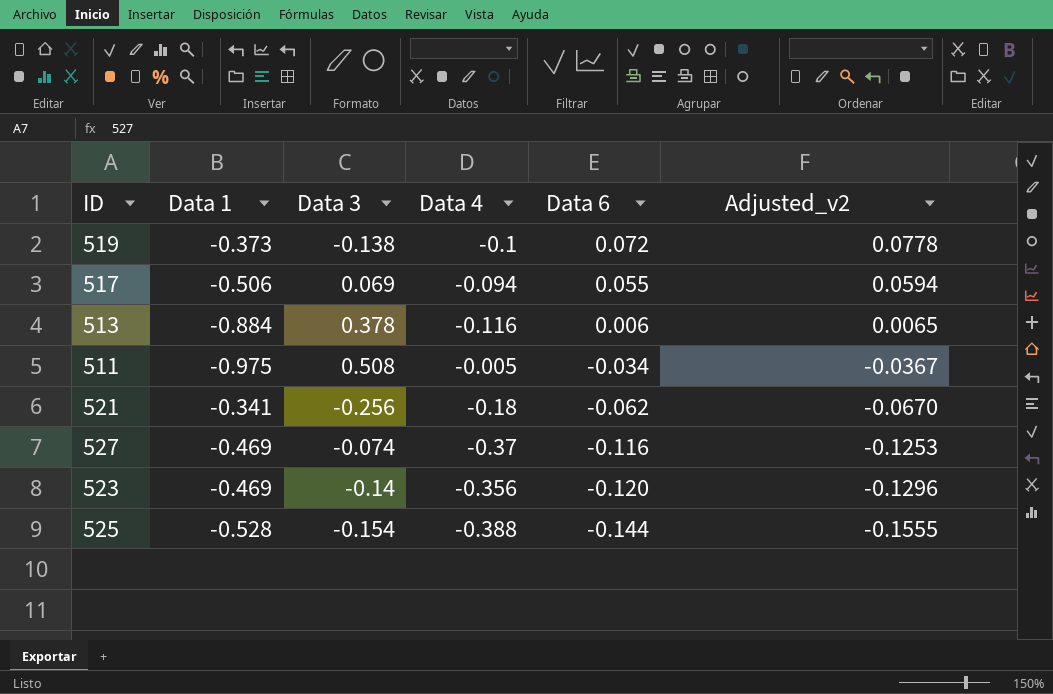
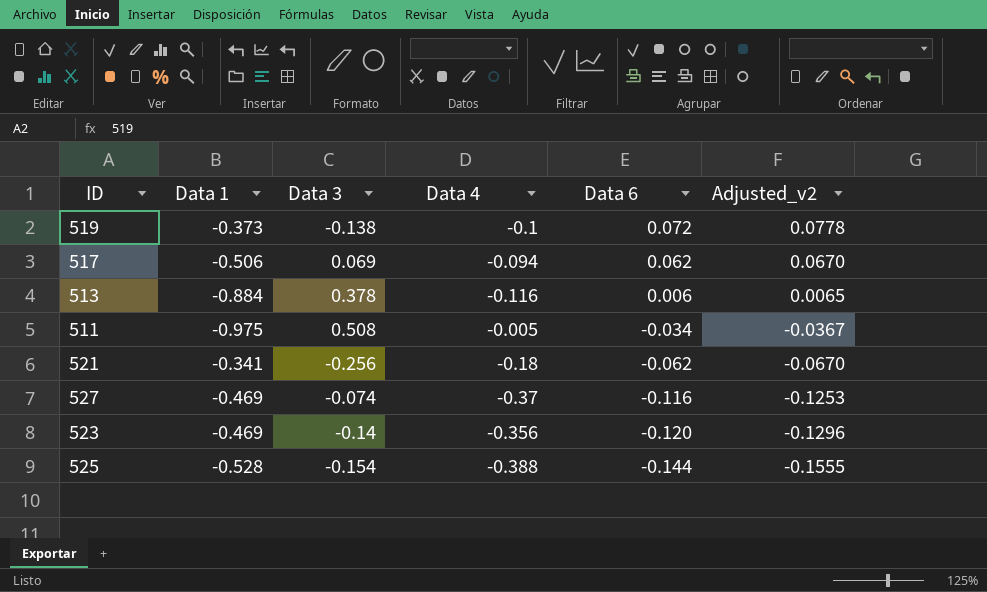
517 | Data 6: 0.055 -> 0.062
517 | Adjusted_v2: 0.0594 -> 0.0670

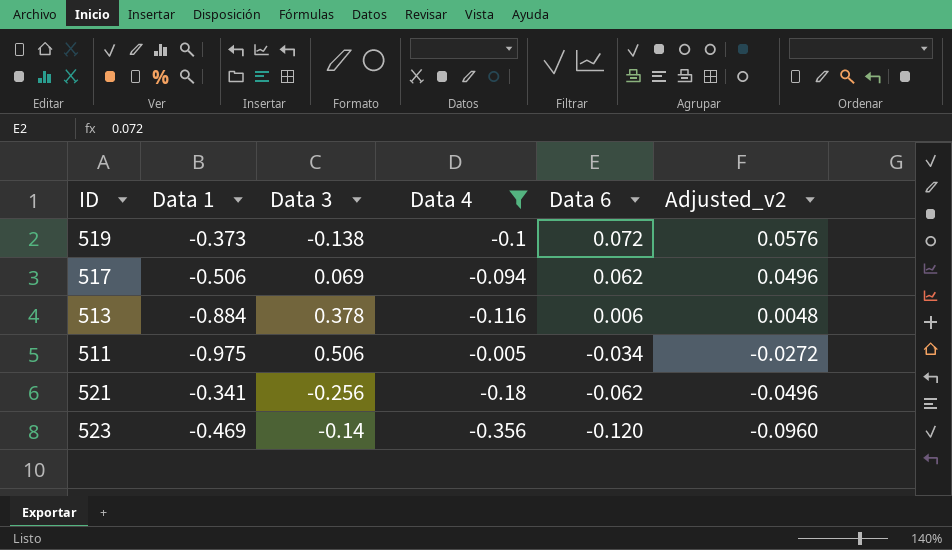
filter: none -> Data 4 >= -0.356
column Adjusted_v2 | formula: [Data 6] * 1.08 -> [Data 6] * 0.8
511 | Data 3: 0.508 -> 0.506

